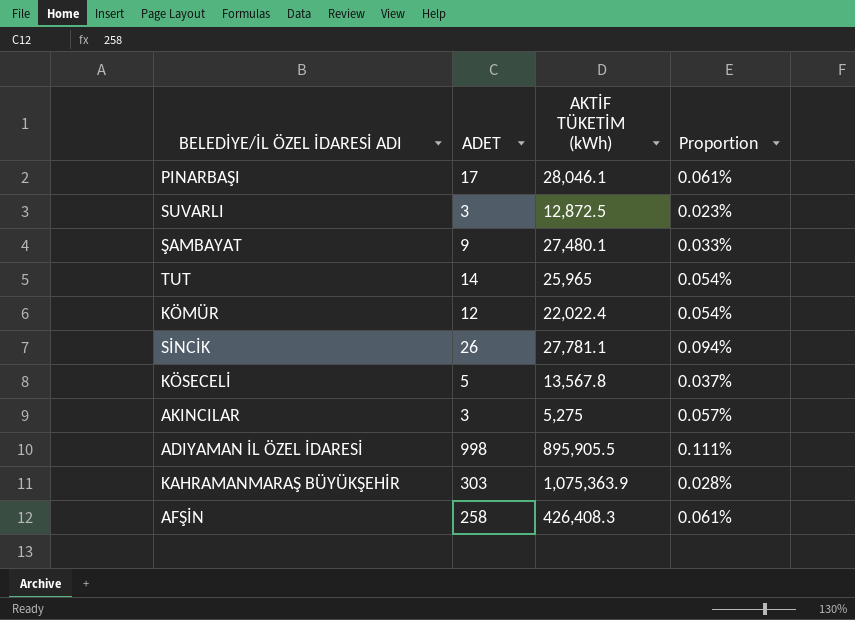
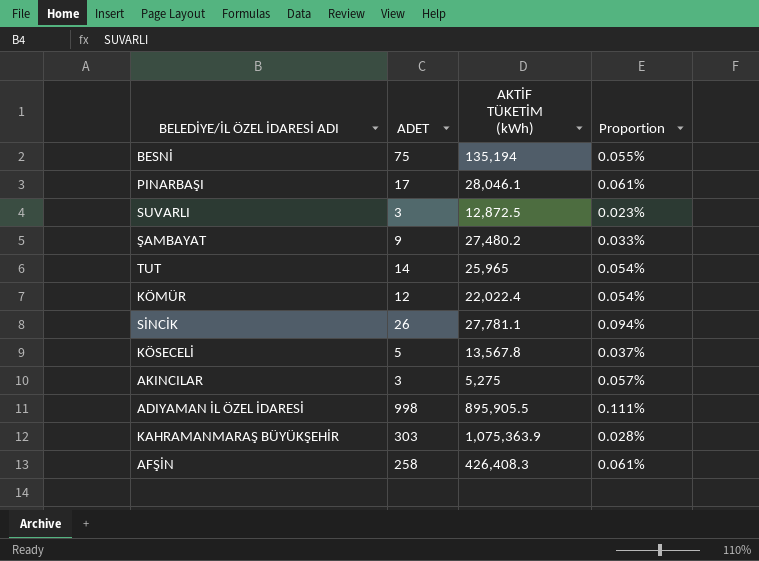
row BESNİ: none -> 75 | 135,194 | 0.055%
ŞAMBAYAT | AKTİF TÜKETİM (kWh): 27,480.1 -> 27,480.2

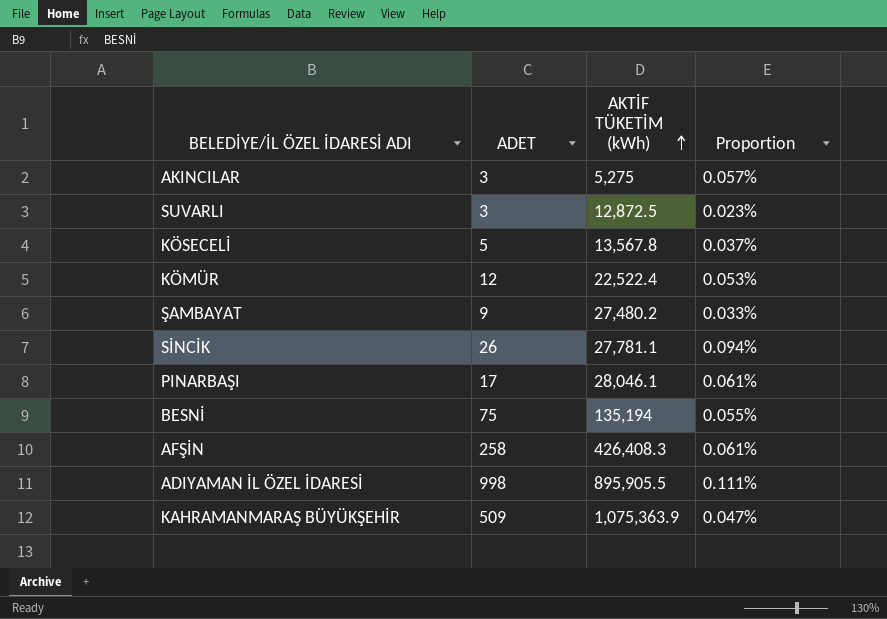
row order: none -> AKTİF TÜKETİM (kWh) ascending
row TUT: 14 | 25,965 | 0.054% -> none
KÖMÜR | AKTİF TÜKETİM (kWh): 22,022.4 -> 22,522.4
KÖMÜR | Proportion: 0.054% -> 0.053%
KAHRAMANMARAŞ BÜYÜKŞEHİR | ADET: 303 -> 509
KAHRAMANMARAŞ BÜYÜKŞEHİR | Proportion: 0.028% -> 0.047%

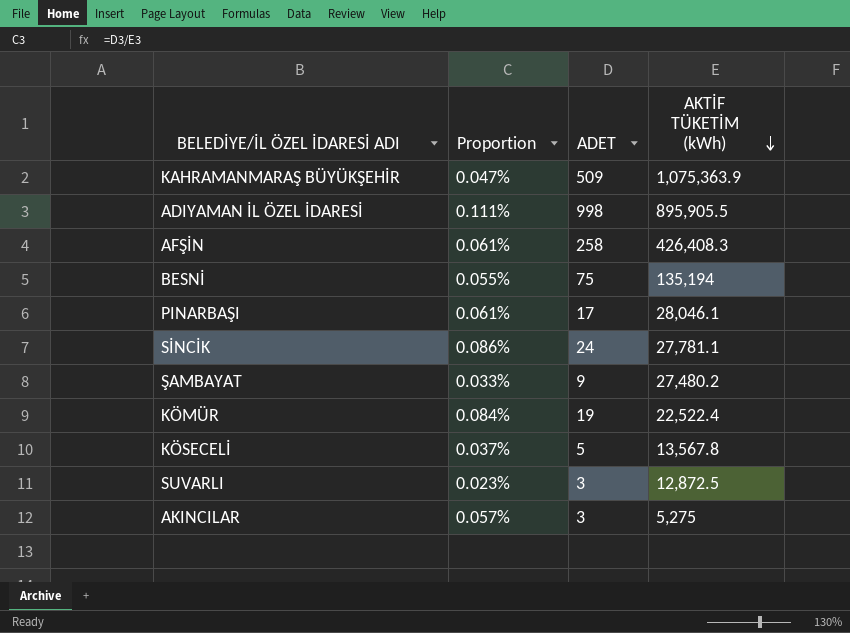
row order: AKTİF TÜKETİM (kWh) ascending -> AKTİF TÜKETİM (kWh) descending
column Proportion | position: 4 -> 2
SİNCİK | Proportion: 0.094% -> 0.086%
SİNCİK | ADET: 26 -> 24
KÖMÜR | Proportion: 0.053% -> 0.084%
KÖMÜR | ADET: 12 -> 19

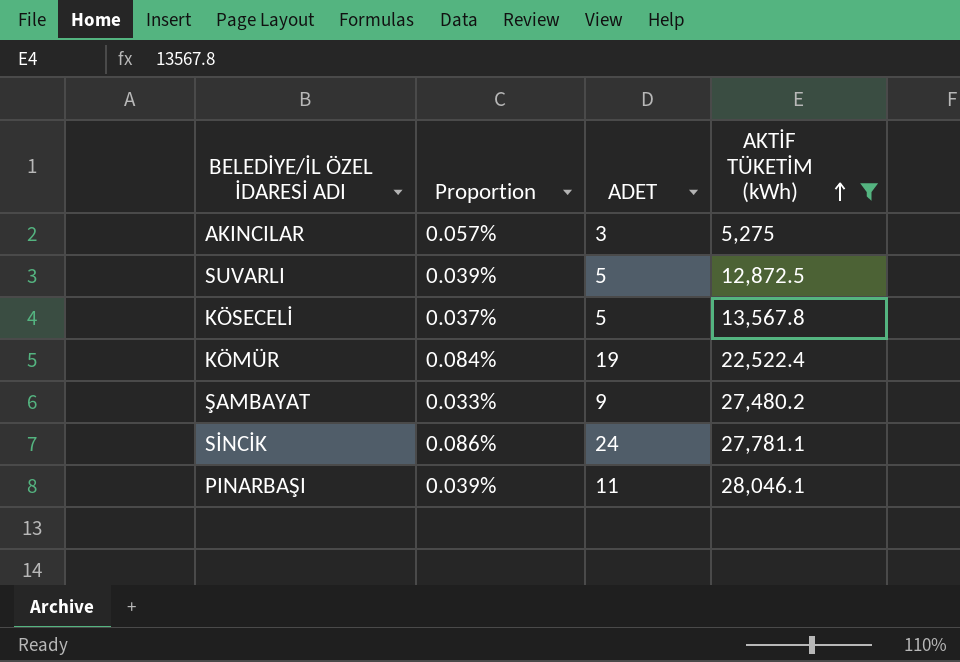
filter: none -> AKTİF TÜKETİM (kWh) <= 28,046.1
row order: AKTİF TÜKETİM (kWh) descending -> AKTİF TÜKETİM (kWh) ascending
SUVARLI | Proportion: 0.023% -> 0.039%
SUVARLI | ADET: 3 -> 5
PINARBAŞI | Proportion: 0.061% -> 0.039%
PINARBAŞI | ADET: 17 -> 11

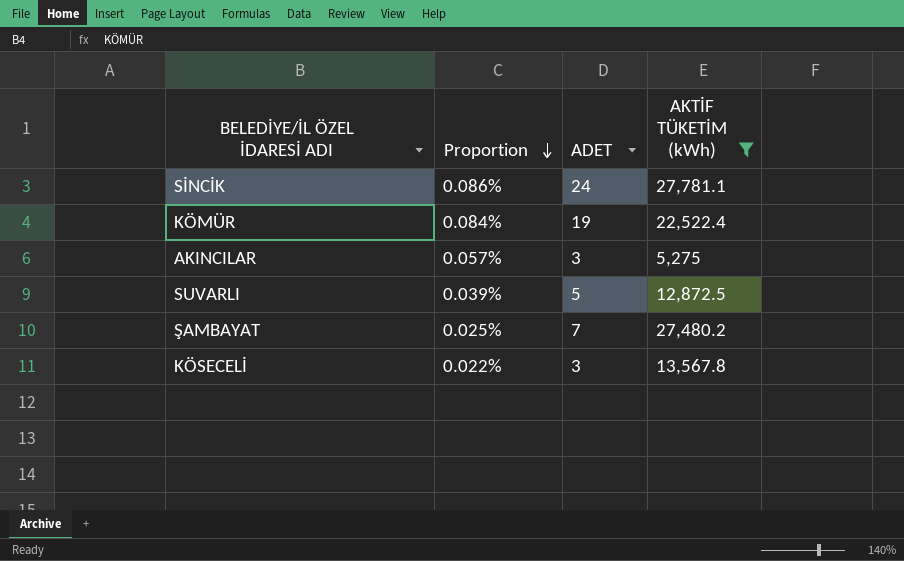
row order: AKTİF TÜKETİM (kWh) ascending -> Proportion descending
row PINARBAŞI: 0.039% | 11 | 28,046.1 -> none
ŞAMBAYAT | Proportion: 0.033% -> 0.025%
ŞAMBAYAT | ADET: 9 -> 7
KÖSECELİ | Proportion: 0.037% -> 0.022%
KÖSECELİ | ADET: 5 -> 3

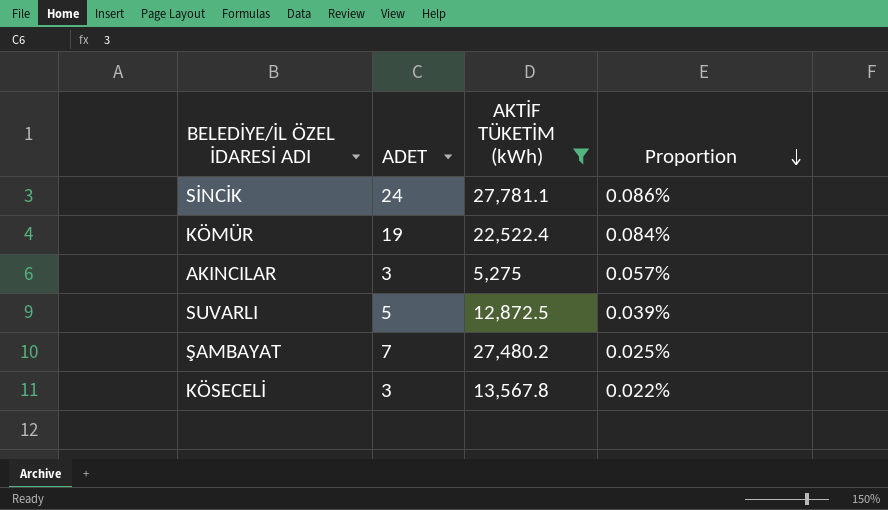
column Proportion | position: 2 -> 4

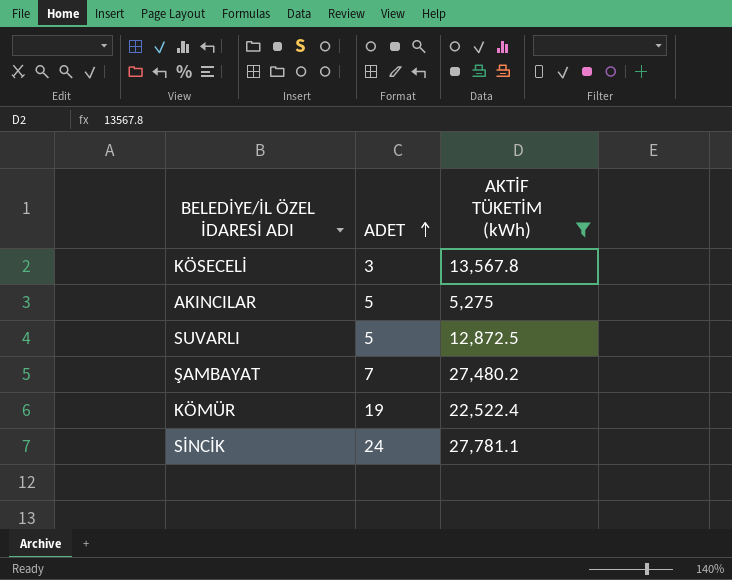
row order: Proportion descending -> ADET ascending
column Proportion | formula: [ADET] / [AKTİF TÜKETİM (kWh)] -> none
AKINCILAR | ADET: 3 -> 5

